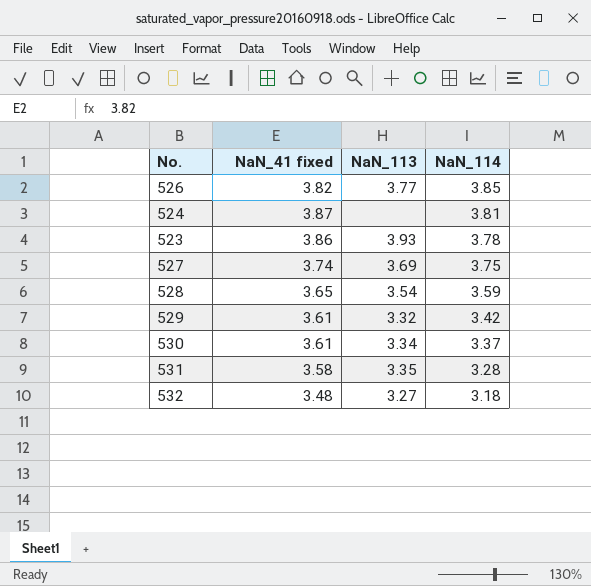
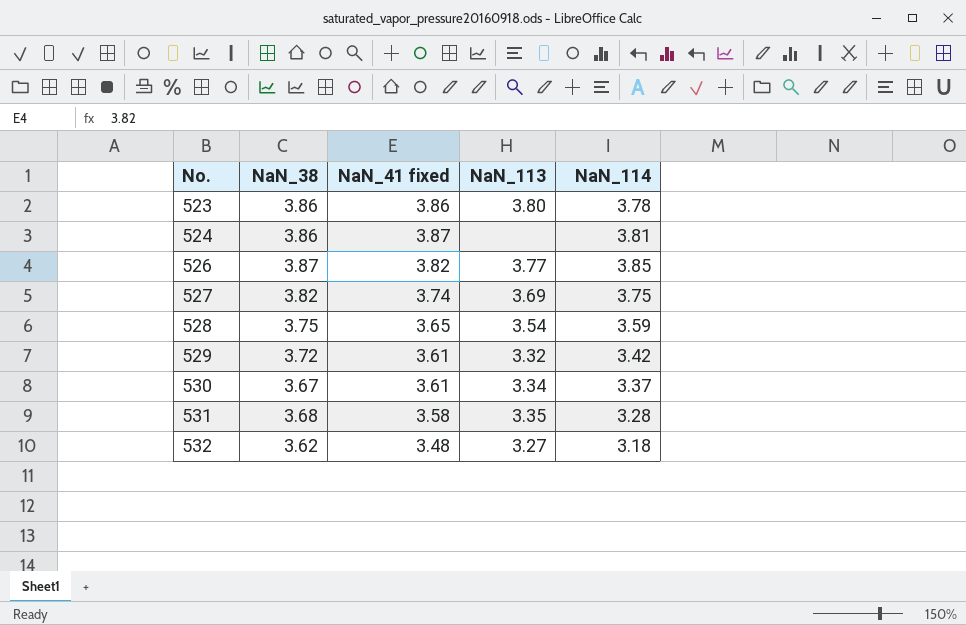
row order: NaN_114 descending -> No. ascending
column NaN_38 | position: none -> 2
523 | NaN_113: 3.93 -> 3.80

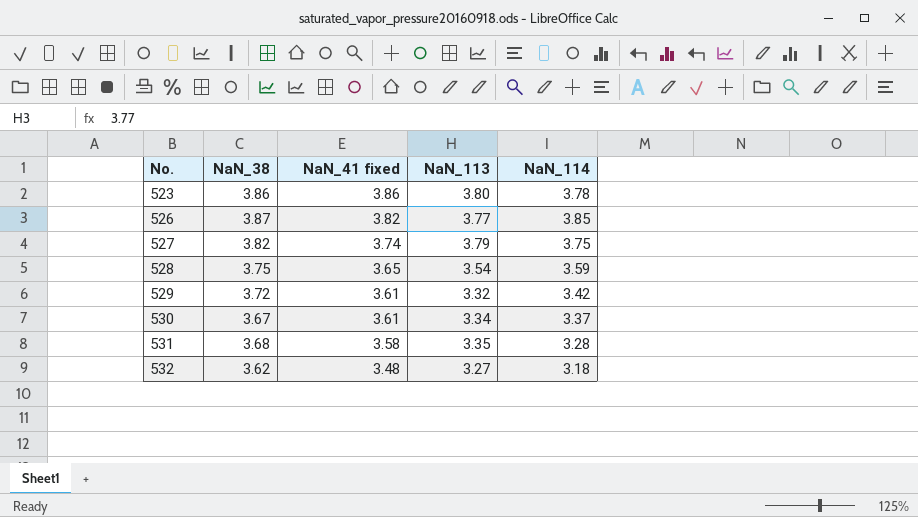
row 524: 3.86 | 3.87 | none | 3.81 -> none
527 | NaN_113: 3.69 -> 3.79

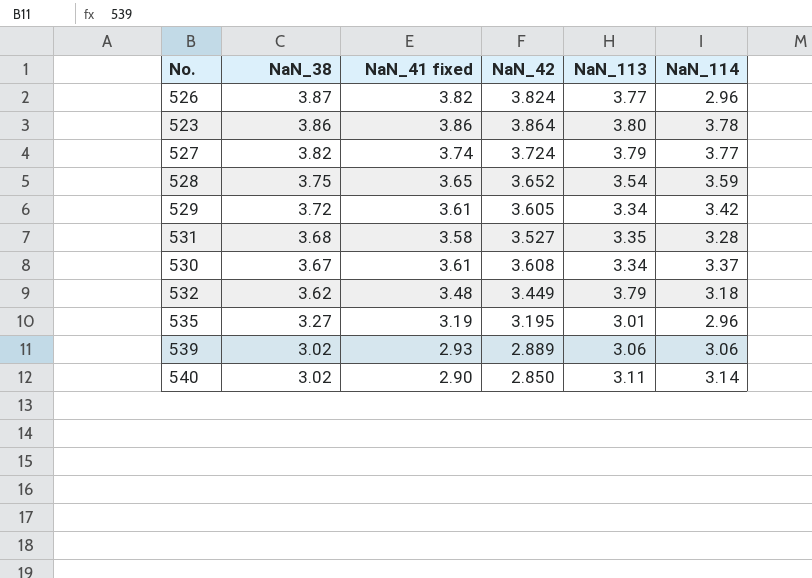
row order: No. ascending -> NaN_38 descending
column NaN_42 | position: none -> 4
526 | NaN_114: 3.85 -> 2.96
527 | NaN_114: 3.75 -> 3.77
529 | NaN_113: 3.32 -> 3.34
532 | NaN_113: 3.27 -> 3.79
row 535: none -> 3.27 | 3.19 | 3.195 | 3.01 | 2.96
row 539: none -> 3.02 | 2.93 | 2.889 | 3.06 | 3.06
row 540: none -> 3.02 | 2.90 | 2.850 | 3.11 | 3.14

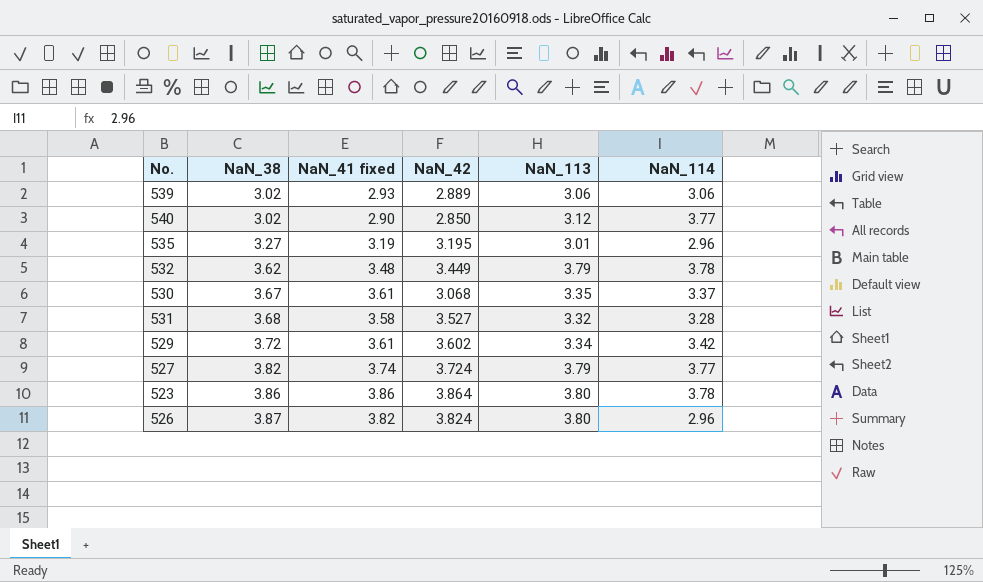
row order: NaN_38 descending -> NaN_38 ascending
row 528: 3.75 | 3.65 | 3.652 | 3.54 | 3.59 -> none
540 | NaN_113: 3.11 -> 3.12
540 | NaN_114: 3.14 -> 3.77
532 | NaN_114: 3.18 -> 3.78
530 | NaN_42: 3.608 -> 3.068
530 | NaN_113: 3.34 -> 3.35
531 | NaN_113: 3.35 -> 3.32
529 | NaN_42: 3.605 -> 3.602
526 | NaN_113: 3.77 -> 3.80

